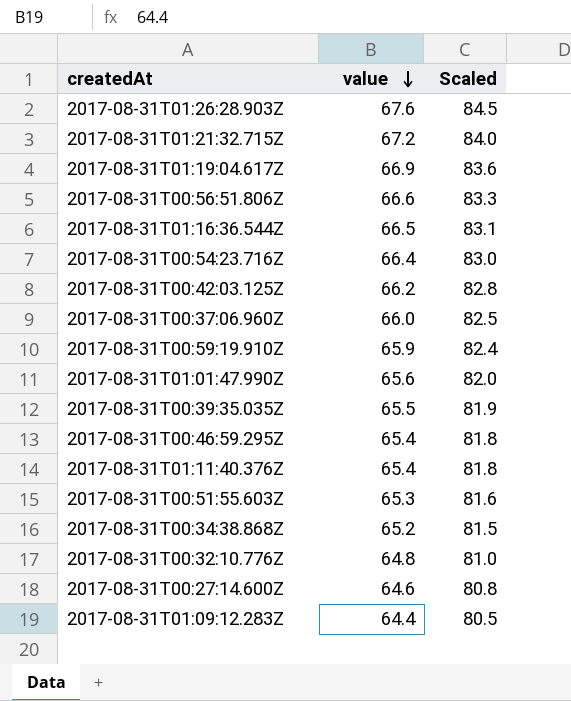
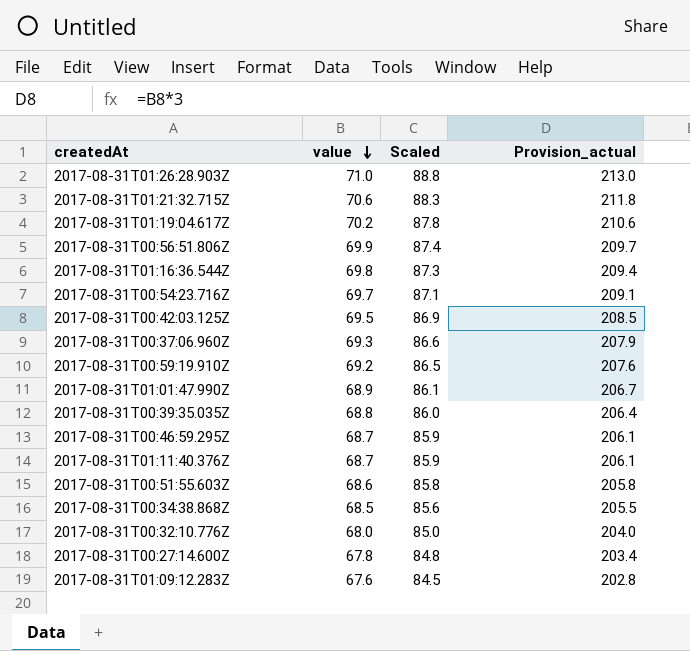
column Provision_actual | formula: none -> [value] * 3
2017-08-31T01:26:28.903Z | value: 67.6 -> 71.0
2017-08-31T01:26:28.903Z | Scaled: 84.5 -> 88.8
2017-08-31T01:21:32.715Z | value: 67.2 -> 70.6
2017-08-31T01:21:32.715Z | Scaled: 84.0 -> 88.3
2017-08-31T01:19:04.617Z | value: 66.9 -> 70.2
2017-08-31T01:19:04.617Z | Scaled: 83.6 -> 87.8
2017-08-31T00:56:51.806Z | value: 66.6 -> 69.9
2017-08-31T00:56:51.806Z | Scaled: 83.3 -> 87.4
2017-08-31T01:16:36.544Z | value: 66.5 -> 69.8
2017-08-31T01:16:36.544Z | Scaled: 83.1 -> 87.3
2017-08-31T00:54:23.716Z | value: 66.4 -> 69.7
2017-08-31T00:54:23.716Z | Scaled: 83.0 -> 87.1
2017-08-31T00:42:03.125Z | value: 66.2 -> 69.5
2017-08-31T00:42:03.125Z | Scaled: 82.8 -> 86.9
2017-08-31T00:37:06.960Z | value: 66.0 -> 69.3
2017-08-31T00:37:06.960Z | Scaled: 82.5 -> 86.6
2017-08-31T00:59:19.910Z | value: 65.9 -> 69.2
2017-08-31T00:59:19.910Z | Scaled: 82.4 -> 86.5
2017-08-31T01:01:47.990Z | value: 65.6 -> 68.9
2017-08-31T01:01:47.990Z | Scaled: 82.0 -> 86.1
2017-08-31T00:39:35.035Z | value: 65.5 -> 68.8
2017-08-31T00:39:35.035Z | Scaled: 81.9 -> 86.0
2017-08-31T00:46:59.295Z | value: 65.4 -> 68.7
2017-08-31T00:46:59.295Z | Scaled: 81.8 -> 85.9
2017-08-31T01:11:40.376Z | value: 65.4 -> 68.7
2017-08-31T01:11:40.376Z | Scaled: 81.8 -> 85.9
2017-08-31T00:51:55.603Z | value: 65.3 -> 68.6
2017-08-31T00:51:55.603Z | Scaled: 81.6 -> 85.8
2017-08-31T00:34:38.868Z | value: 65.2 -> 68.5
2017-08-31T00:34:38.868Z | Scaled: 81.5 -> 85.6
2017-08-31T00:32:10.776Z | value: 64.8 -> 68.0
2017-08-31T00:32:10.776Z | Scaled: 81.0 -> 85.0
2017-08-31T00:27:14.600Z | value: 64.6 -> 67.8
2017-08-31T00:27:14.600Z | Scaled: 80.8 -> 84.8
2017-08-31T01:09:12.283Z | value: 64.4 -> 67.6
2017-08-31T01:09:12.283Z | Scaled: 80.5 -> 84.5

